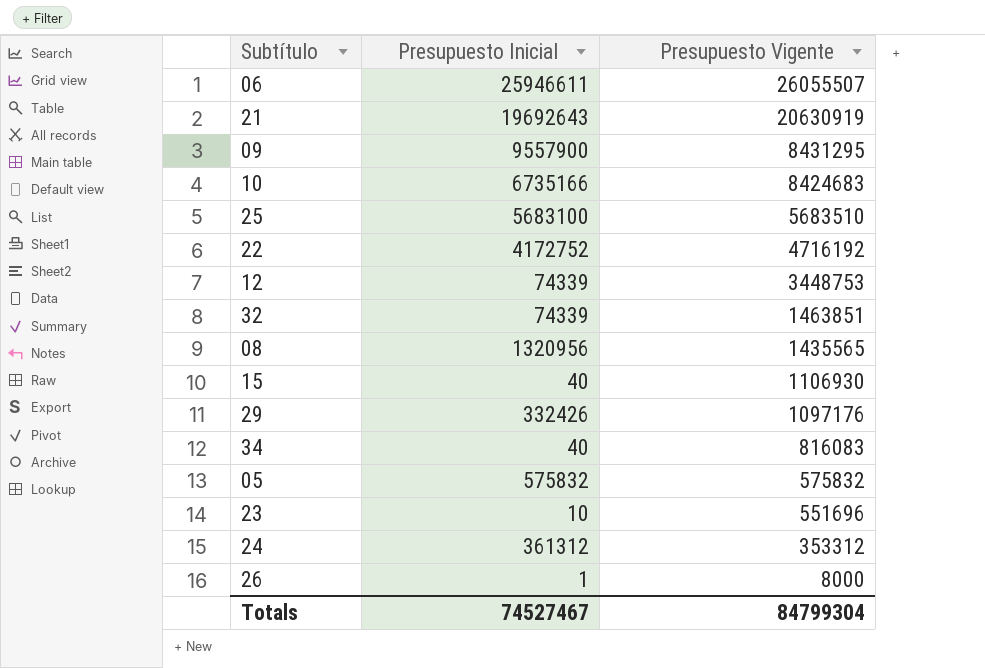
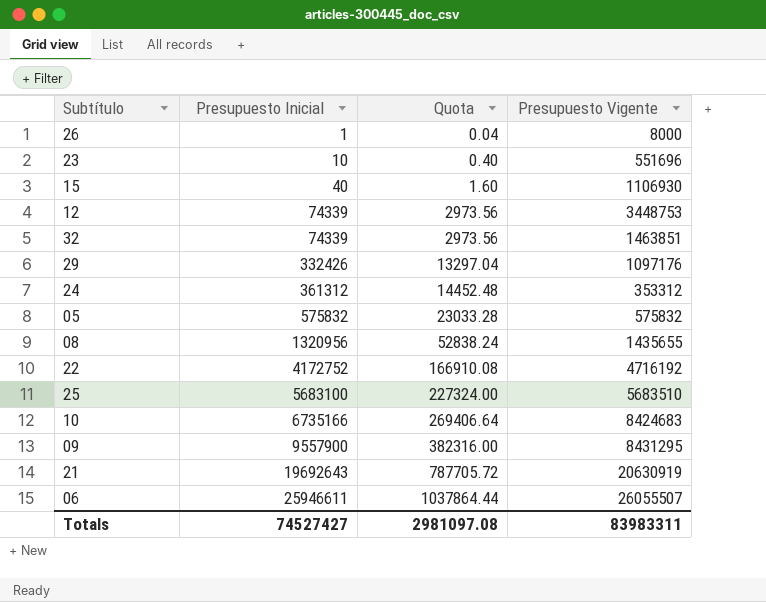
row order: Presupuesto Vigente descending -> Presupuesto Inicial ascending
column Quota | formula: none -> [Presupuesto Inicial] * 0.04
row 34: 40 | 816083 -> none
08 | Presupuesto Vigente: 1435565 -> 1435655
Totals | Presupuesto Inicial: 74527467 -> 74527427
Totals | Presupuesto Vigente: 84799304 -> 83983311

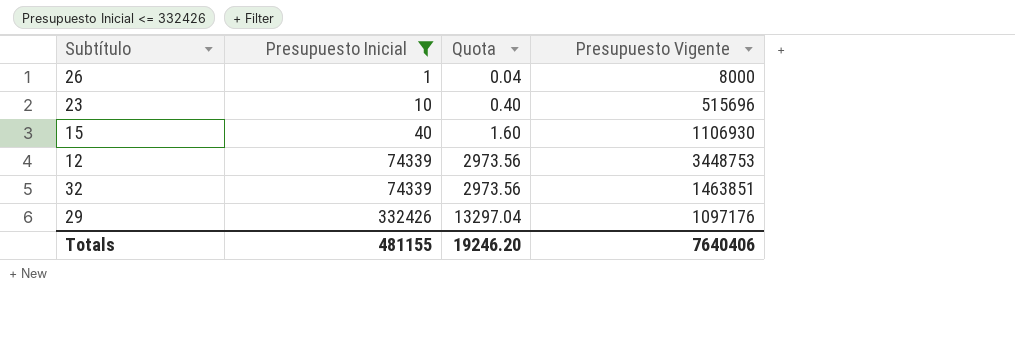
filter: none -> Presupuesto Inicial <= 332426
23 | Presupuesto Vigente: 551696 -> 515696
Totals | Presupuesto Inicial: 74527427 -> 481155
Totals | Quota: 2981097.08 -> 19246.20
Totals | Presupuesto Vigente: 83983311 -> 7640406

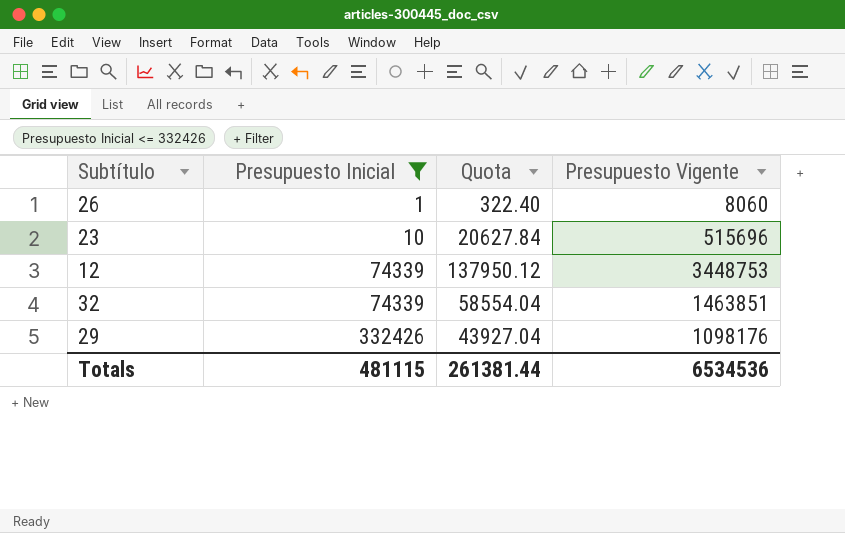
column Quota | formula: [Presupuesto Inicial] * 0.04 -> [Presupuesto Vigente] * 0.04
row 15: 40 | 1.60 | 1106930 -> none
26 | Presupuesto Vigente: 8000 -> 8060
29 | Presupuesto Vigente: 1097176 -> 1098176
Totals | Presupuesto Inicial: 481155 -> 481115
Totals | Quota: 19246.20 -> 261381.44
Totals | Presupuesto Vigente: 7640406 -> 6534536

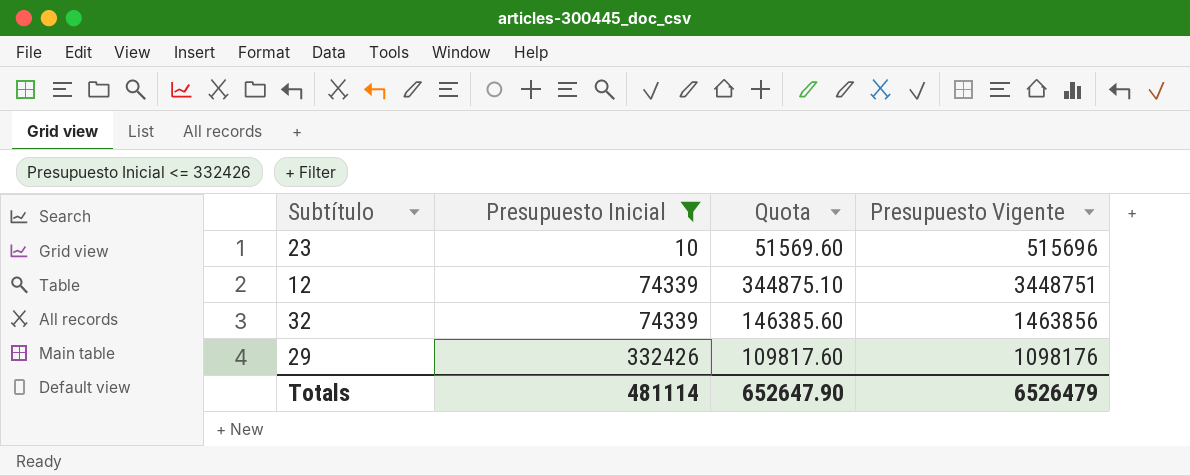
column Quota | formula: [Presupuesto Vigente] * 0.04 -> [Presupuesto Vigente] * 0.1
row 26: 1 | 322.40 | 8060 -> none
12 | Presupuesto Vigente: 3448753 -> 3448751
32 | Presupuesto Vigente: 1463851 -> 1463856
Totals | Presupuesto Inicial: 481115 -> 481114
Totals | Quota: 261381.44 -> 652647.90
Totals | Presupuesto Vigente: 6534536 -> 6526479

